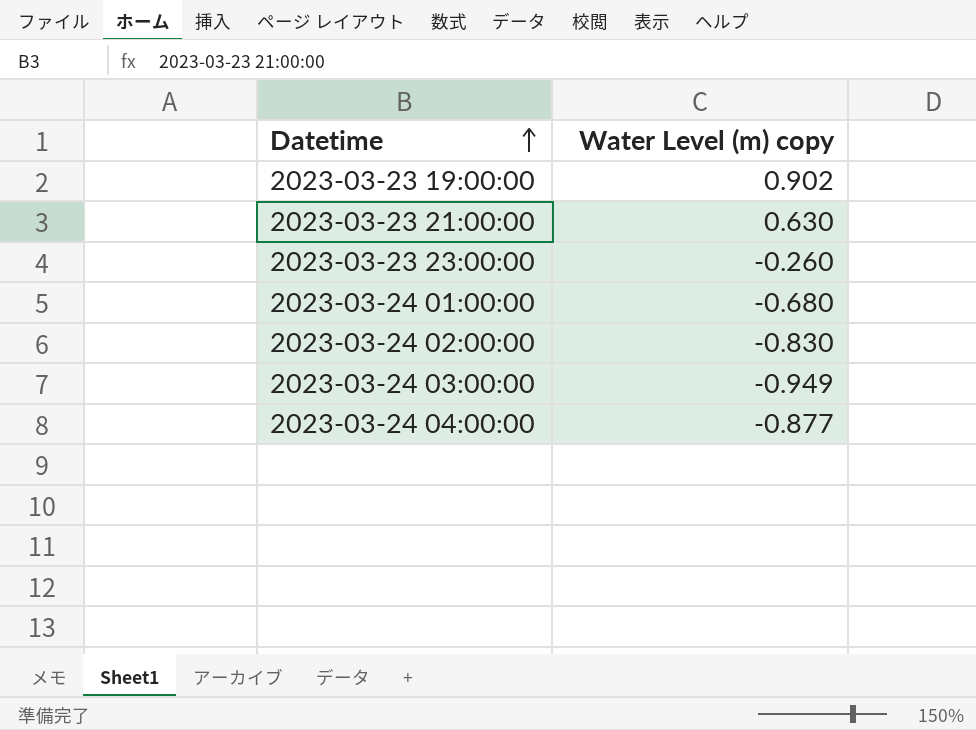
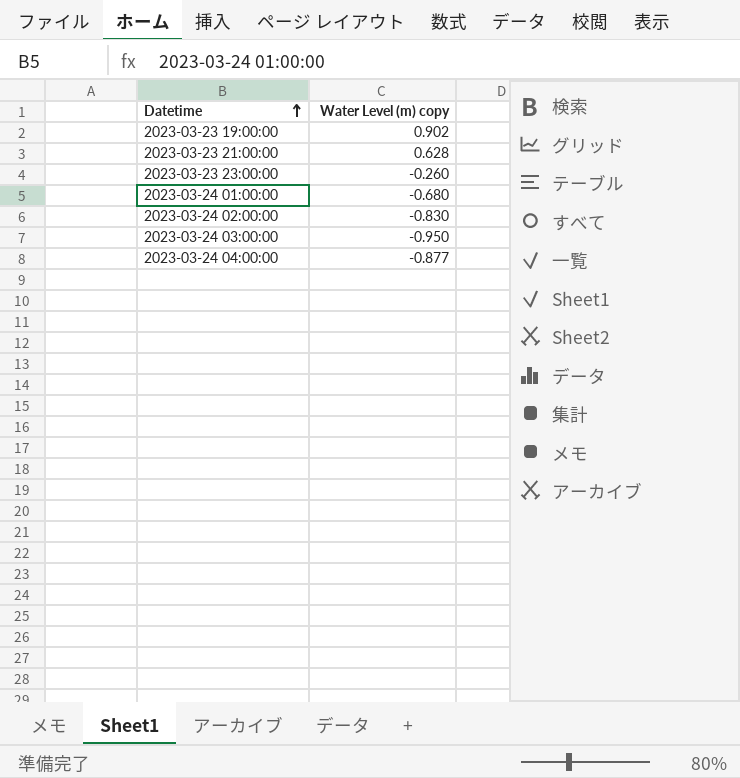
2023-03-23 21:00:00 | Water Level (m) copy: 0.630 -> 0.628
2023-03-24 03:00:00 | Water Level (m) copy: -0.949 -> -0.950

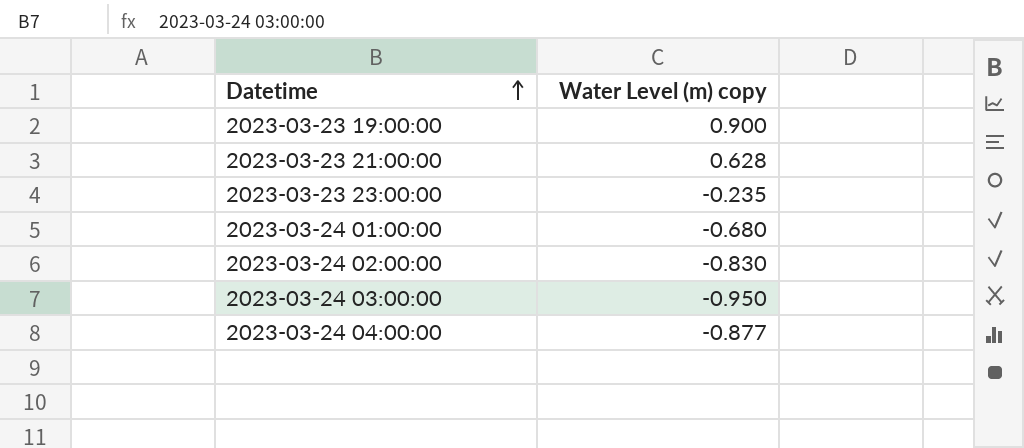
2023-03-23 19:00:00 | Water Level (m) copy: 0.902 -> 0.900
2023-03-23 23:00:00 | Water Level (m) copy: -0.260 -> -0.235

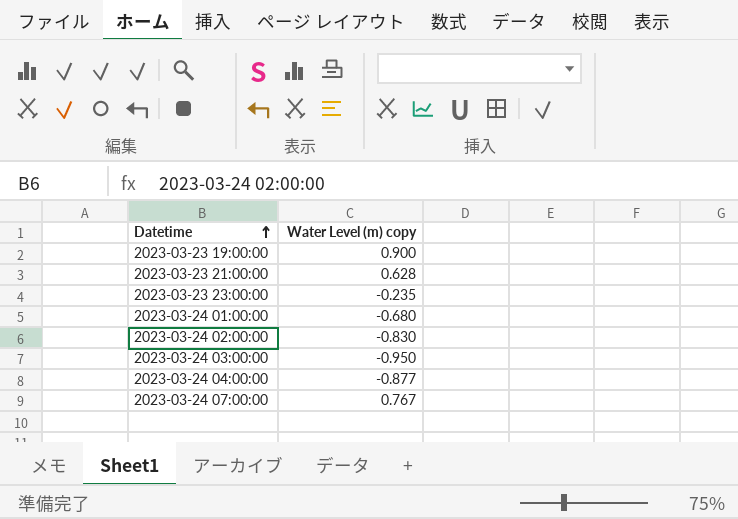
row 2023-03-24 07:00:00: none -> 0.767

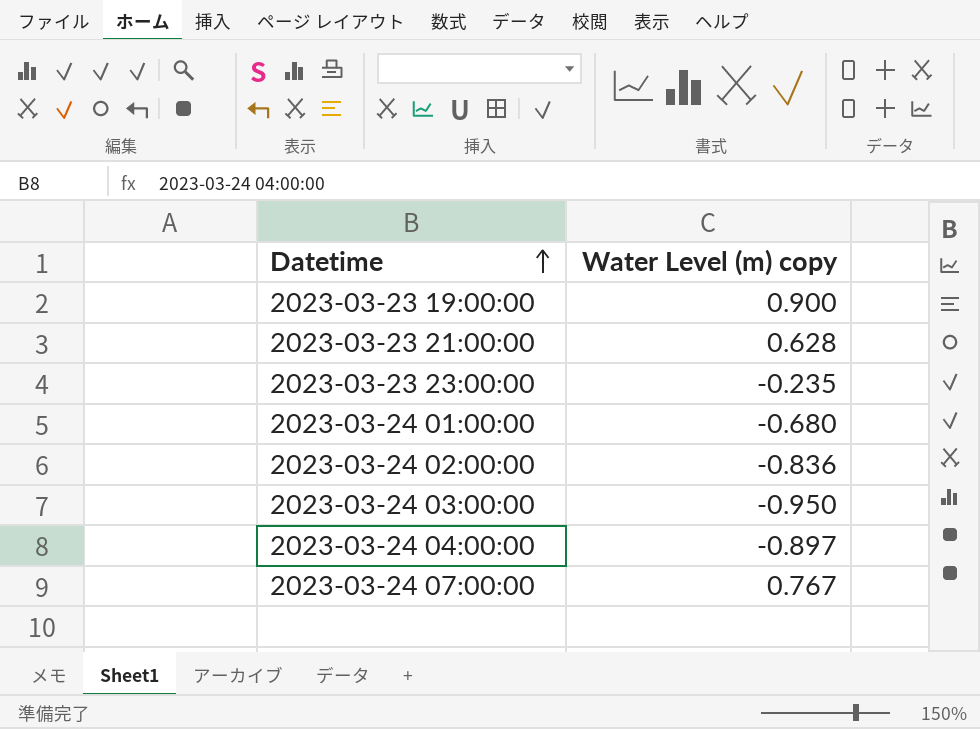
2023-03-24 02:00:00 | Water Level (m) copy: -0.830 -> -0.836
2023-03-24 04:00:00 | Water Level (m) copy: -0.877 -> -0.897

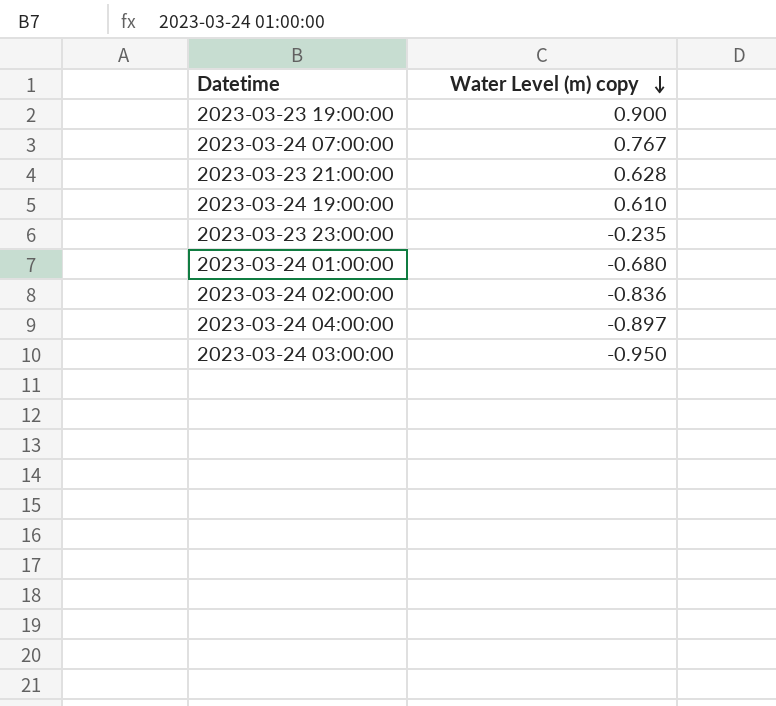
row order: Datetime ascending -> Water Level (m) copy descending
row 2023-03-24 19:00:00: none -> 0.610

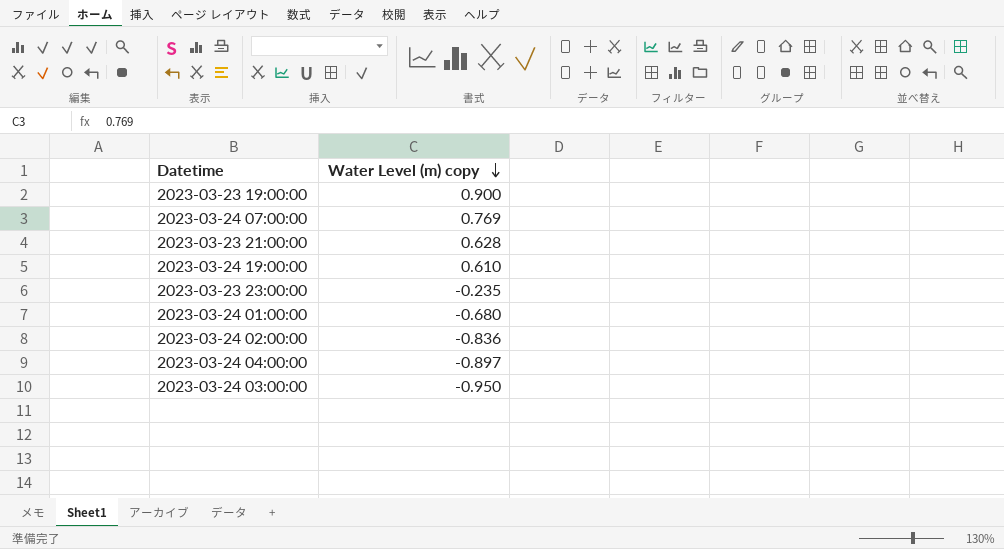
2023-03-24 07:00:00 | Water Level (m) copy: 0.767 -> 0.769

